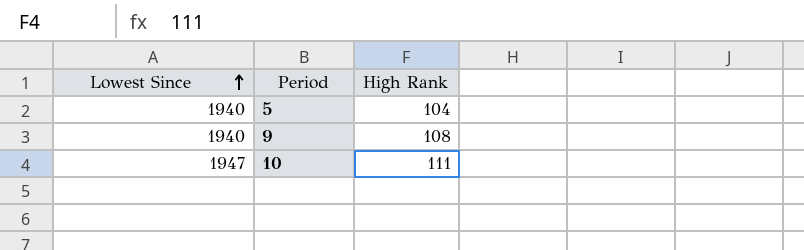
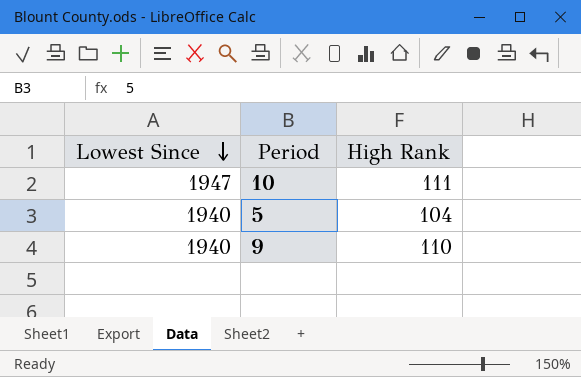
row order: Lowest Since ascending -> Lowest Since descending
9 | High Rank: 108 -> 110

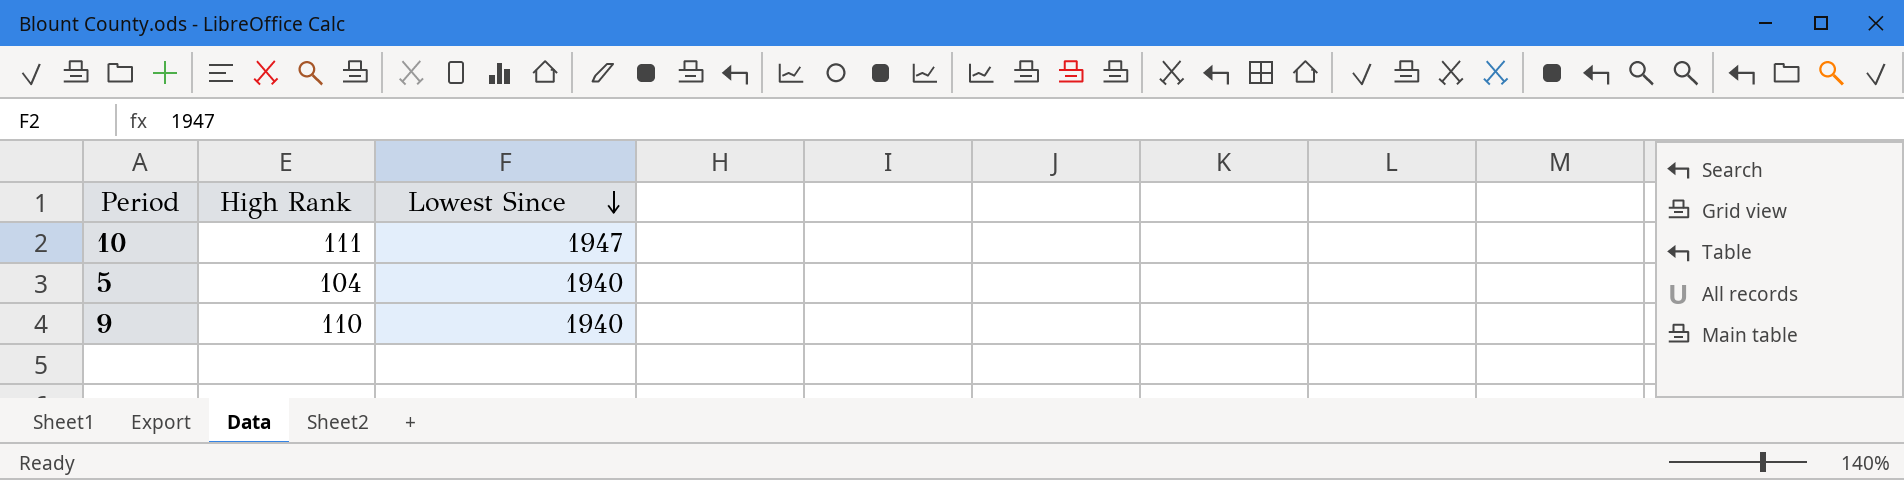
column Lowest Since | position: 1 -> 3

